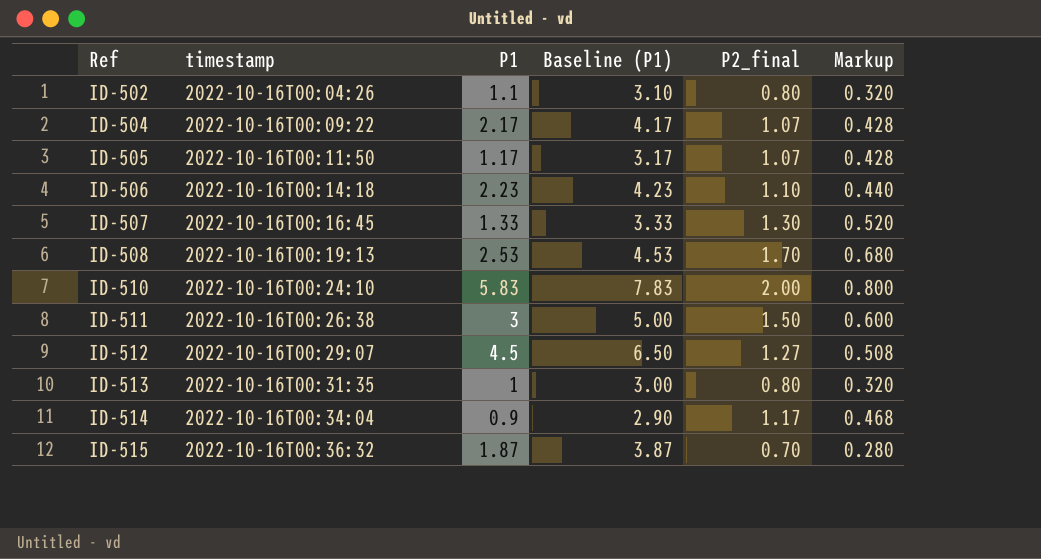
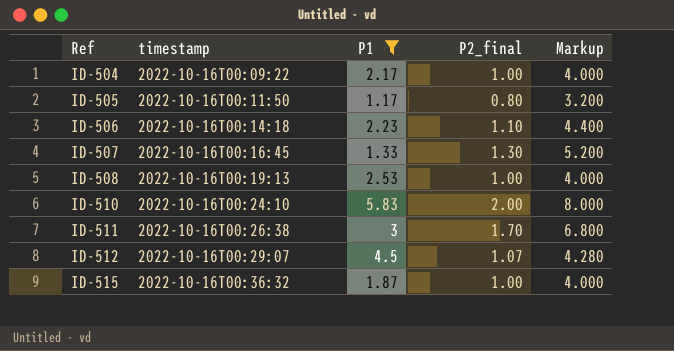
filter: none -> P1 >= 1.17
column Baseline (P1) | formula: [P1] + 2 -> none
column Markup | formula: [P2_final] * 0.4 -> [P2_final] * 4
ID-504 | P2_final: 1.07 -> 1.00
ID-505 | P2_final: 1.07 -> 0.80
ID-508 | P2_final: 1.70 -> 1.00
ID-511 | P2_final: 1.50 -> 1.70
ID-512 | P2_final: 1.27 -> 1.07
ID-515 | P2_final: 0.70 -> 1.00

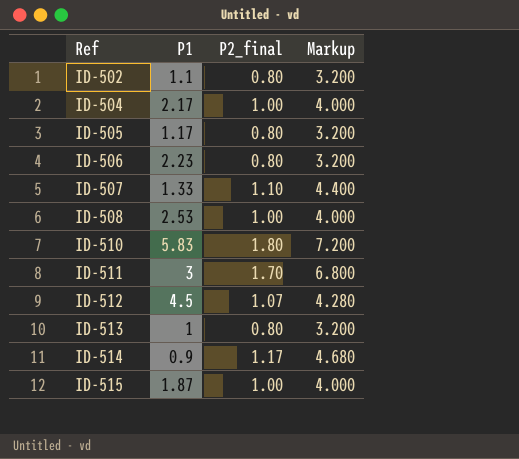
filter: P1 >= 1.17 -> none
column timestamp | position: 2 -> none
ID-506 | P2_final: 1.10 -> 0.80
ID-506 | Markup: 4.400 -> 3.200
ID-507 | P2_final: 1.30 -> 1.10
ID-507 | Markup: 5.200 -> 4.400
ID-510 | P2_final: 2.00 -> 1.80
ID-510 | Markup: 8.000 -> 7.200

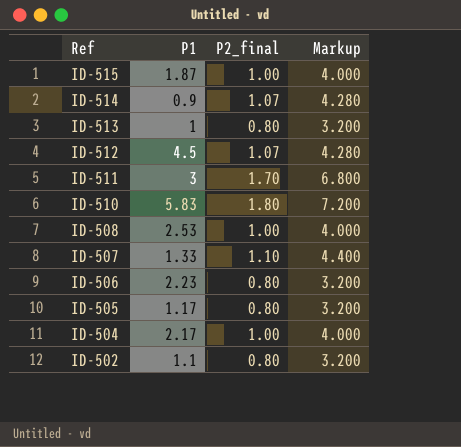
row order: Ref ascending -> Ref descending
ID-514 | P2_final: 1.17 -> 1.07
ID-514 | Markup: 4.680 -> 4.280

